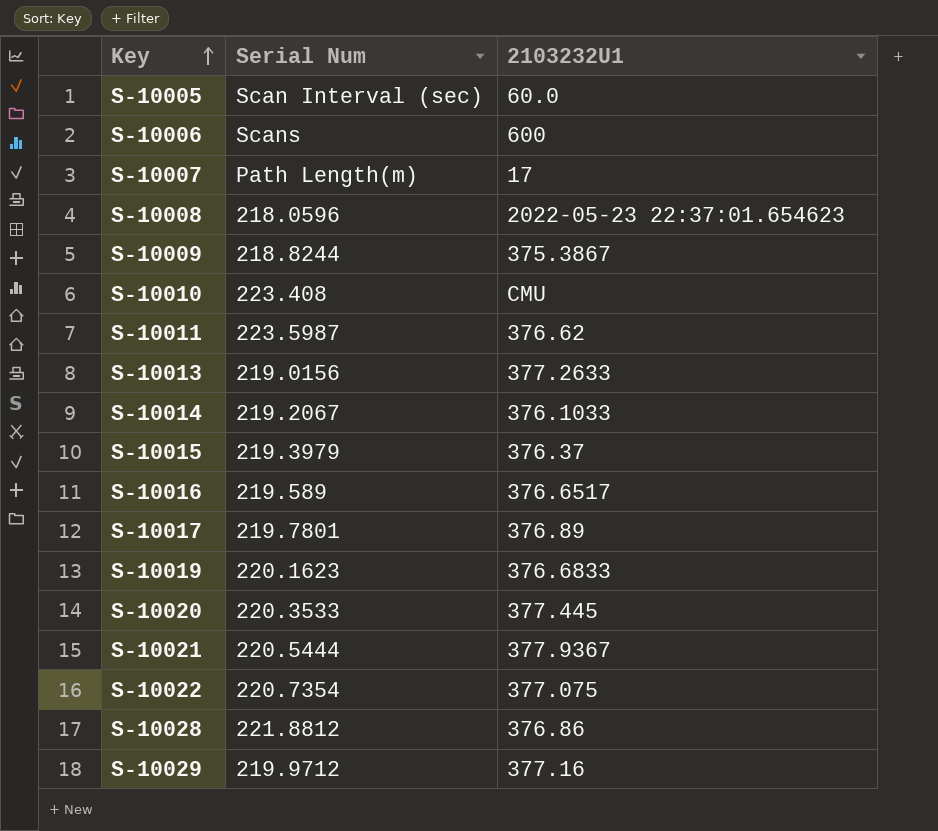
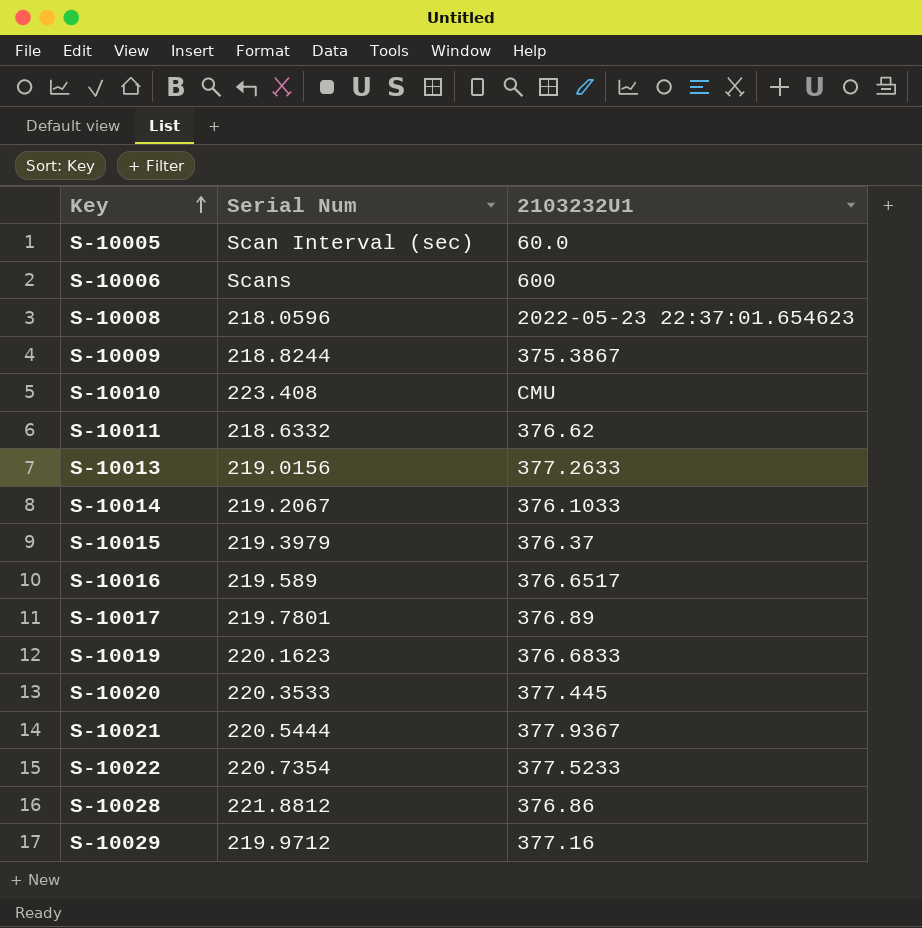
row S-10007: Path Length(m) | 17 -> none
S-10011 | Serial Num: 223.5987 -> 218.6332
S-10022 | 2103232U1: 377.075 -> 377.5233

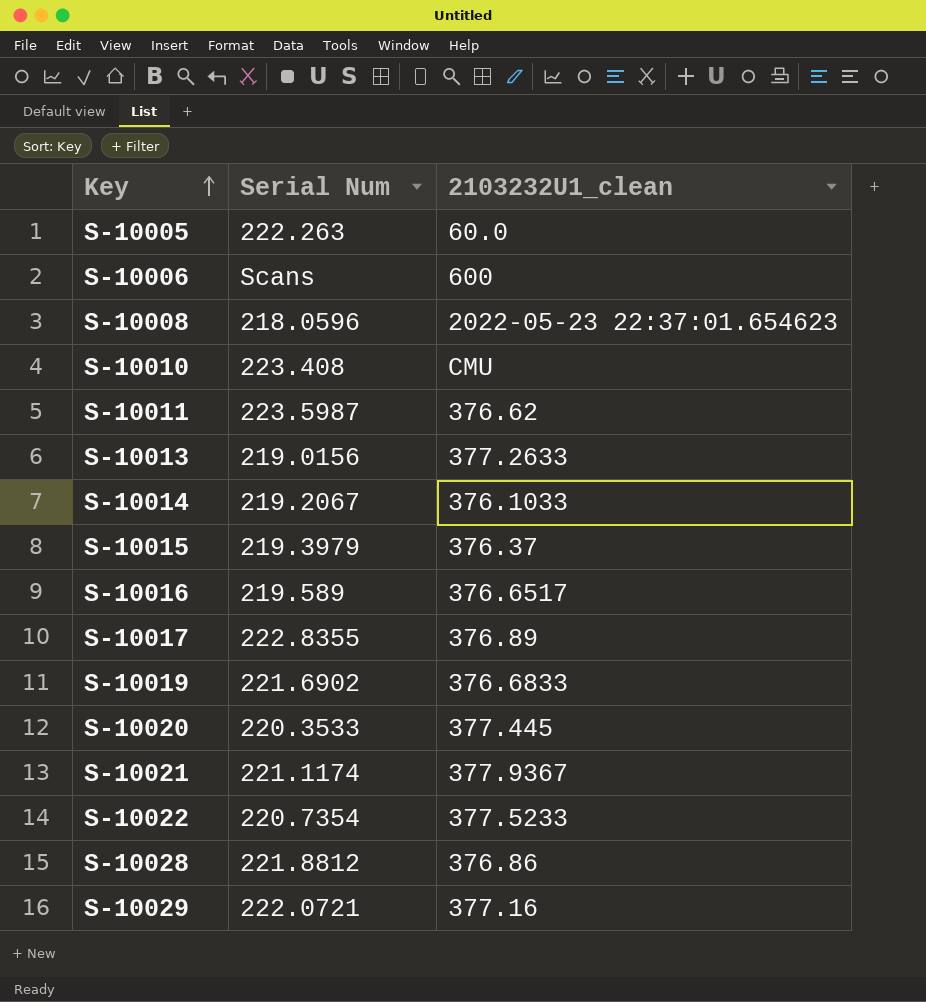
column name: 2103232U1 -> 2103232U1_clean
row S-10009: 218.8244 | 375.3867 -> none
S-10005 | Serial Num: Scan Interval (sec) -> 222.263
S-10011 | Serial Num: 218.6332 -> 223.5987
S-10017 | Serial Num: 219.7801 -> 222.8355
S-10019 | Serial Num: 220.1623 -> 221.6902
S-10021 | Serial Num: 220.5444 -> 221.1174
S-10029 | Serial Num: 219.9712 -> 222.0721

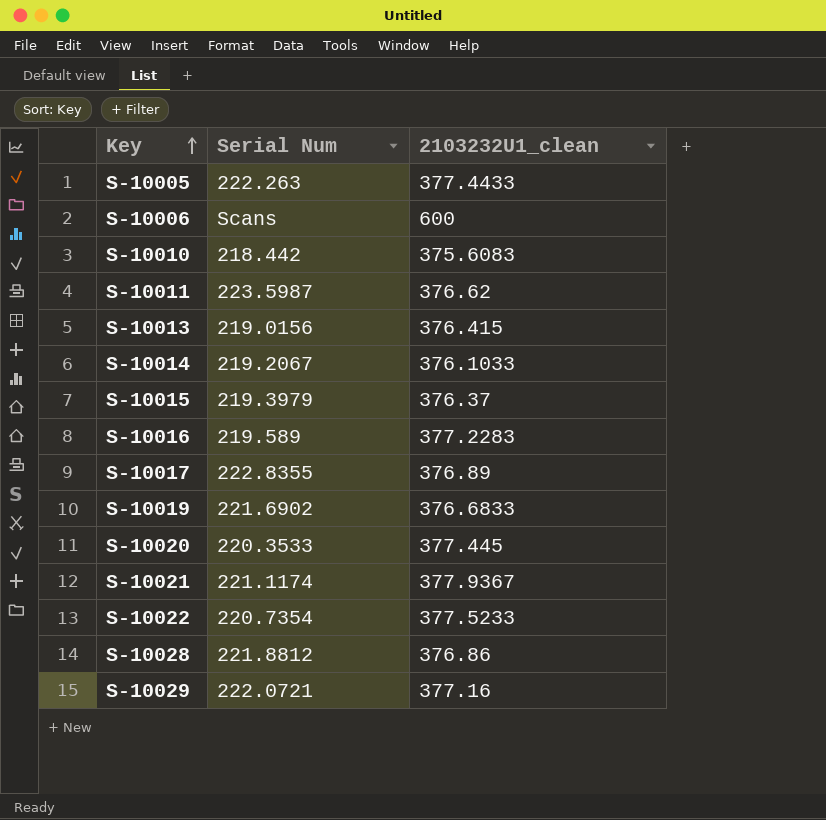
row S-10008: 218.0596 | 2022-05-23 22:37:01.654623 -> none
S-10005 | 2103232U1_clean: 60.0 -> 377.4433
S-10010 | Serial Num: 223.408 -> 218.442
S-10010 | 2103232U1_clean: CMU -> 375.6083
S-10013 | 2103232U1_clean: 377.2633 -> 376.415
S-10016 | 2103232U1_clean: 376.6517 -> 377.2283

